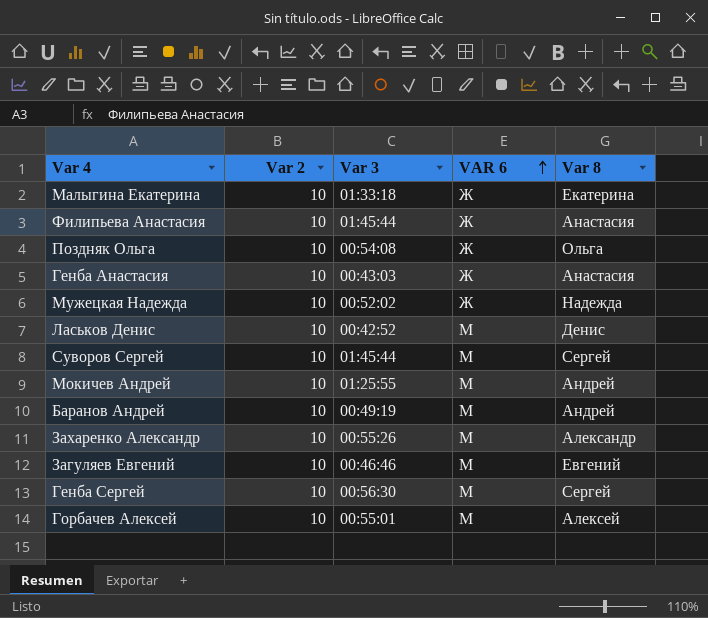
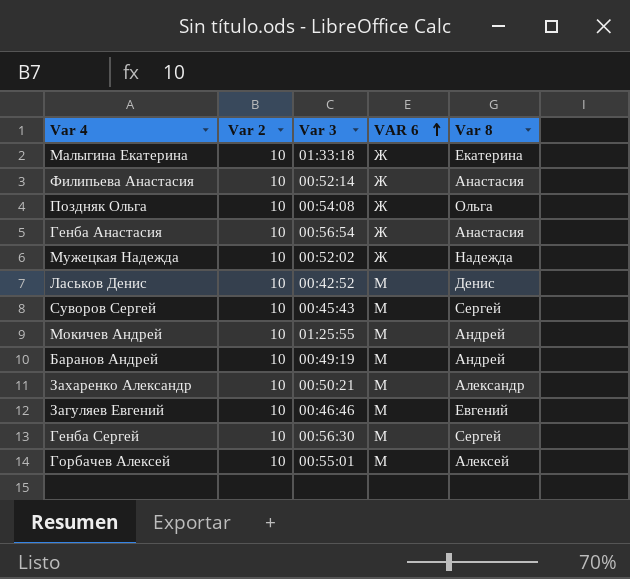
Филипьева Анастасия | Var 3: 01:45:44 -> 00:52:14
Генба Анастасия | Var 3: 00:43:03 -> 00:56:54
Суворов Сергей | Var 3: 01:45:44 -> 00:45:43
Захаренко Александр | Var 3: 00:55:26 -> 00:50:21

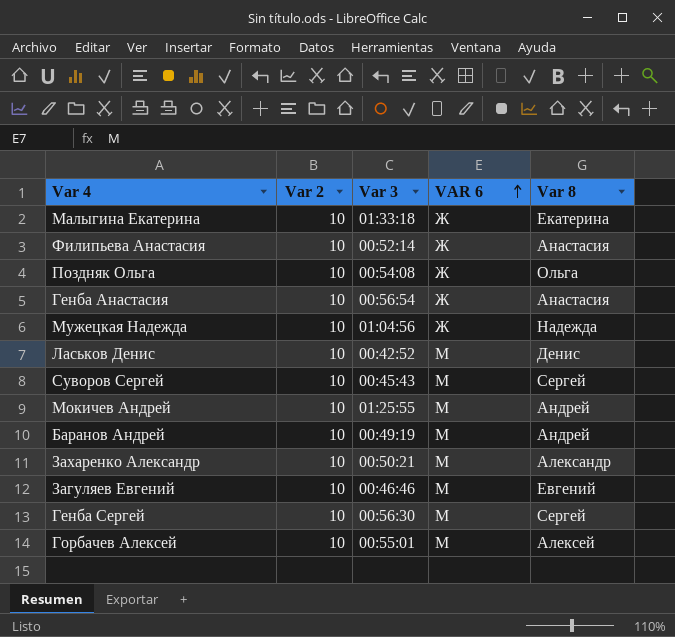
Мужецкая Надежда | Var 3: 00:52:02 -> 01:04:56

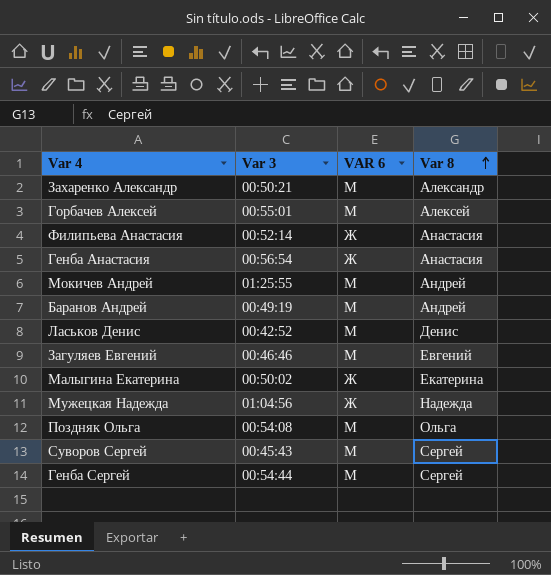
row order: VAR 6 ascending -> Var 8 ascending
column Var 2 | position: 2 -> none
Малыгина Екатерина | Var 3: 01:33:18 -> 00:50:02
Поздняк Ольга | VAR 6: Ж -> М
Генба Сергей | Var 3: 00:56:30 -> 00:54:44

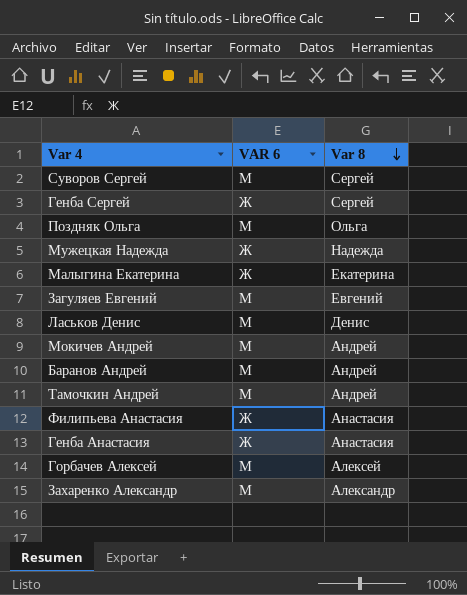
row order: Var 8 ascending -> Var 8 descending
column Var 3 | position: 2 -> none
Генба Сергей | VAR 6: М -> Ж
row Тамочкин Андрей: none -> М | Андрей

